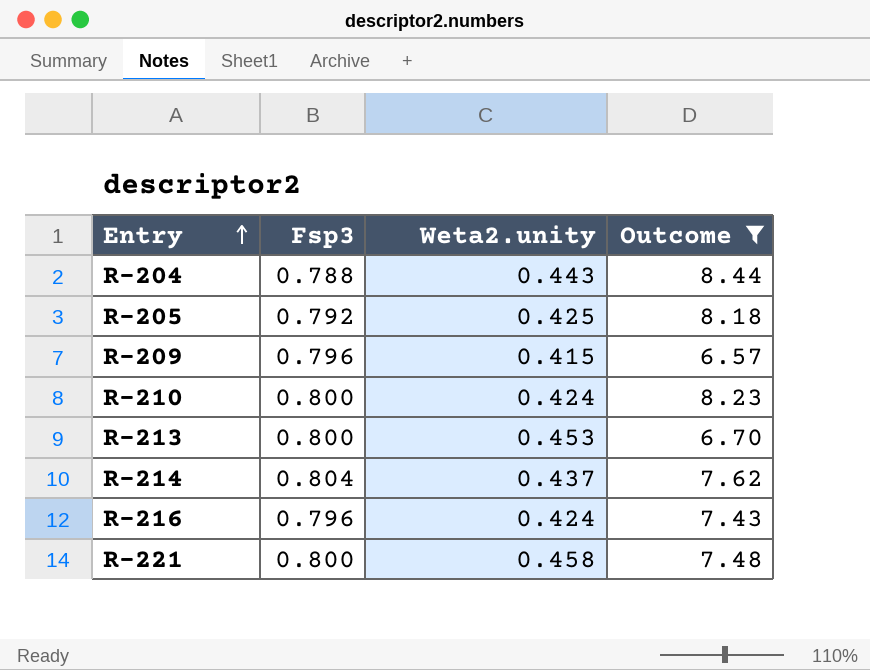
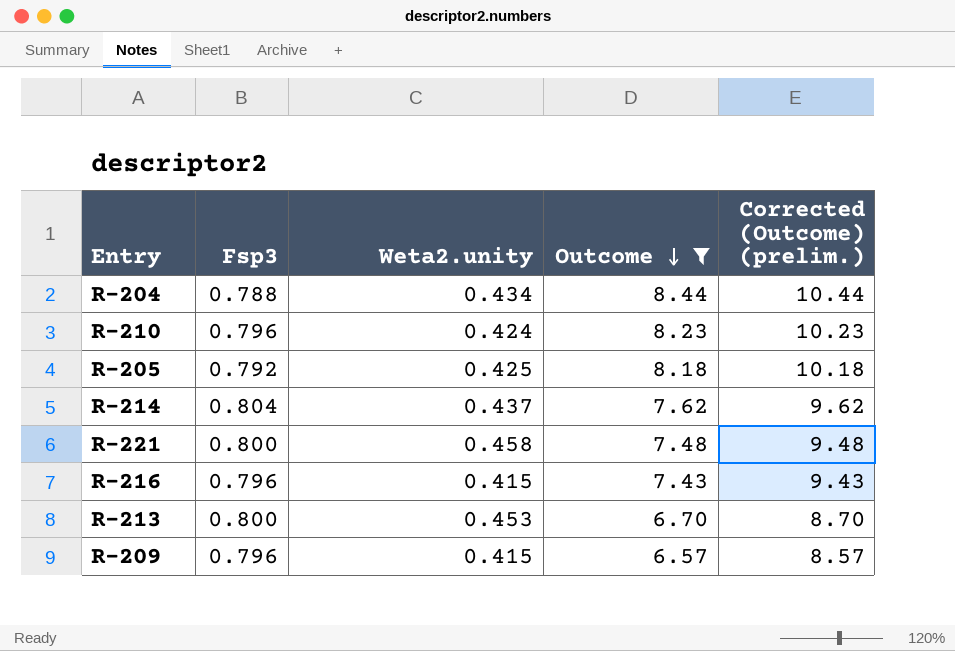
row order: Entry ascending -> Outcome descending
column Corrected (Outcome) (prelim.) | formula: none -> [Outcome] + 2
R-204 | Weta2.unity: 0.443 -> 0.434
R-210 | Fsp3: 0.800 -> 0.796
R-216 | Weta2.unity: 0.424 -> 0.415

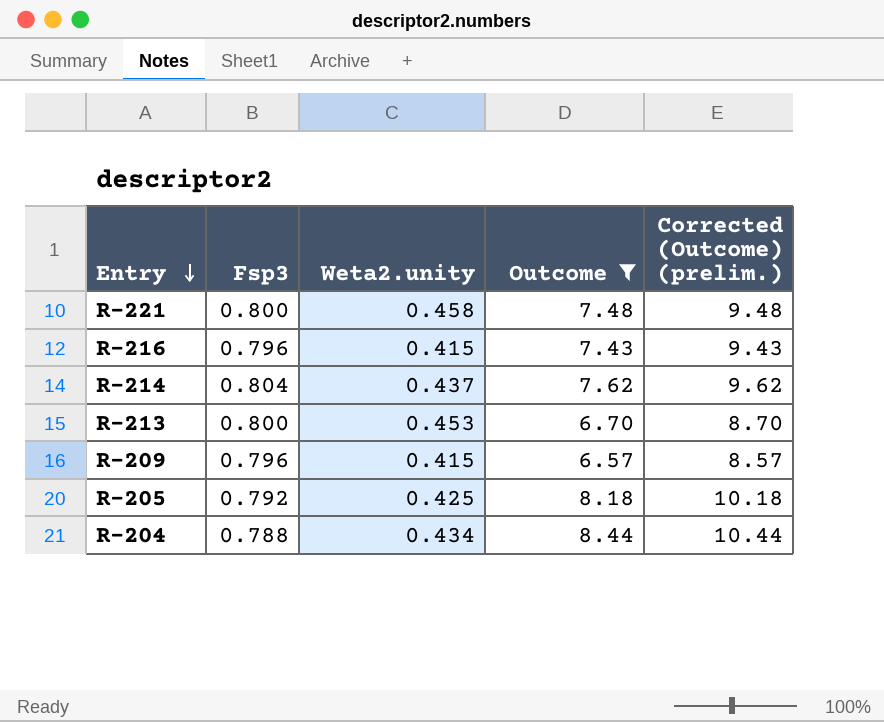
row order: Outcome descending -> Entry descending
row R-210: 0.796 | 0.424 | 8.23 | 10.23 -> none

